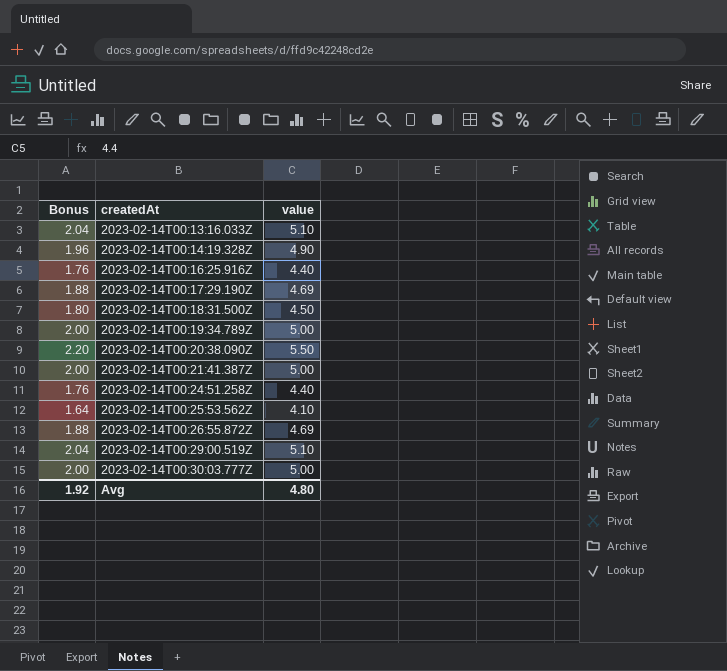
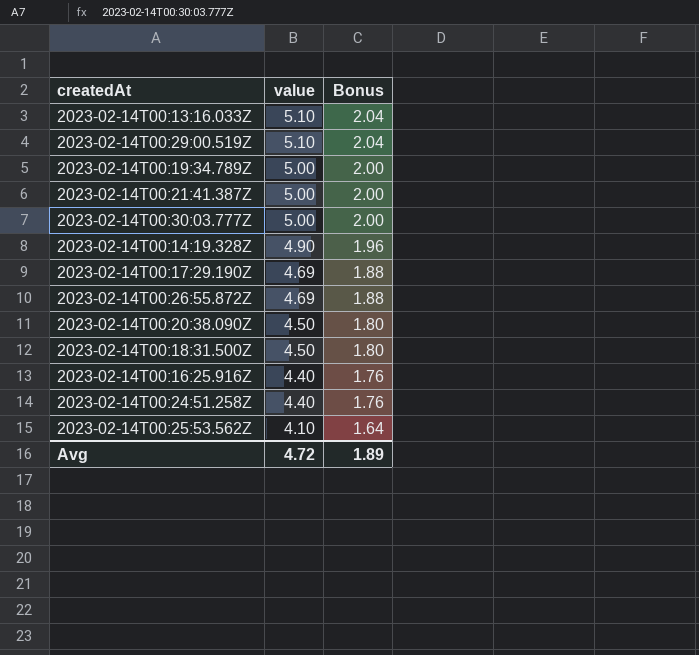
row order: createdAt ascending -> value descending
column Bonus | position: 1 -> 3
2023-02-14T00:20:38.090Z | value: 5.50 -> 4.50
2023-02-14T00:20:38.090Z | Bonus: 2.20 -> 1.80
Avg | value: 4.80 -> 4.72
Avg | Bonus: 1.92 -> 1.89

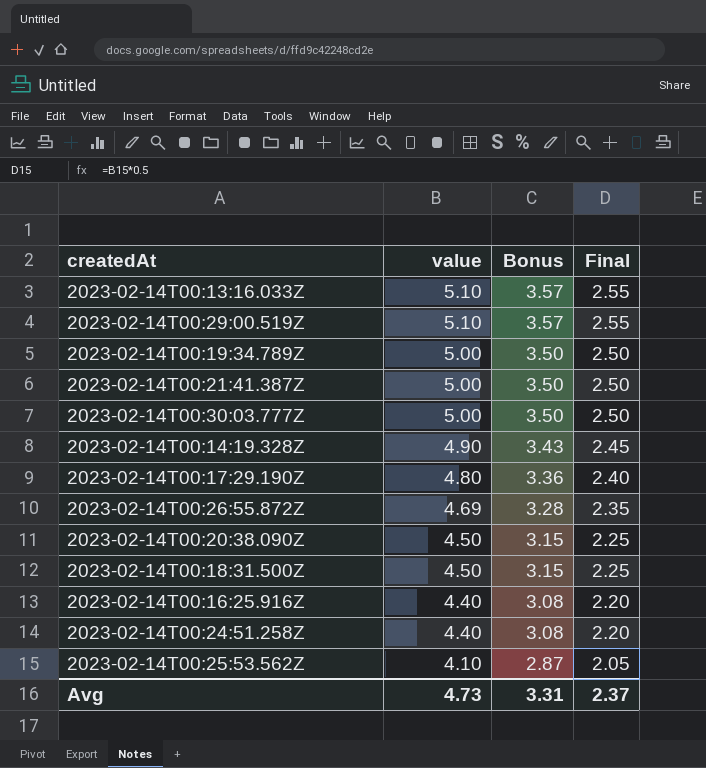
column Bonus | formula: [value] * 0.4 -> [value] * 0.7
column Final | formula: none -> [value] * 0.5
2023-02-14T00:17:29.190Z | value: 4.69 -> 4.80
Avg | value: 4.72 -> 4.73
Avg | Bonus: 1.89 -> 3.31

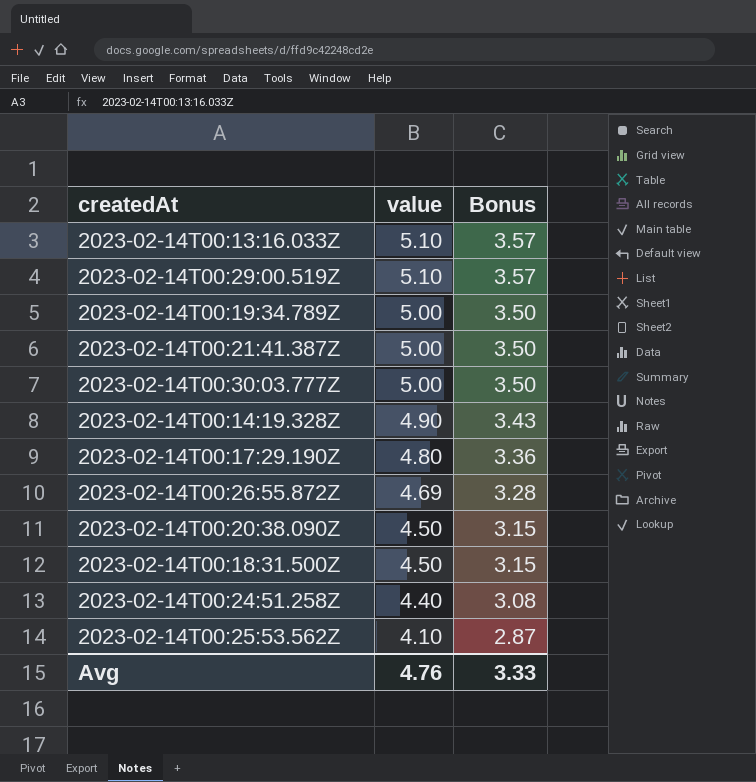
column Final | formula: [value] * 0.5 -> none
row 2023-02-14T00:16:25.916Z: 4.40 | 3.08 | 2.20 -> none
Avg | value: 4.73 -> 4.76
Avg | Bonus: 3.31 -> 3.33

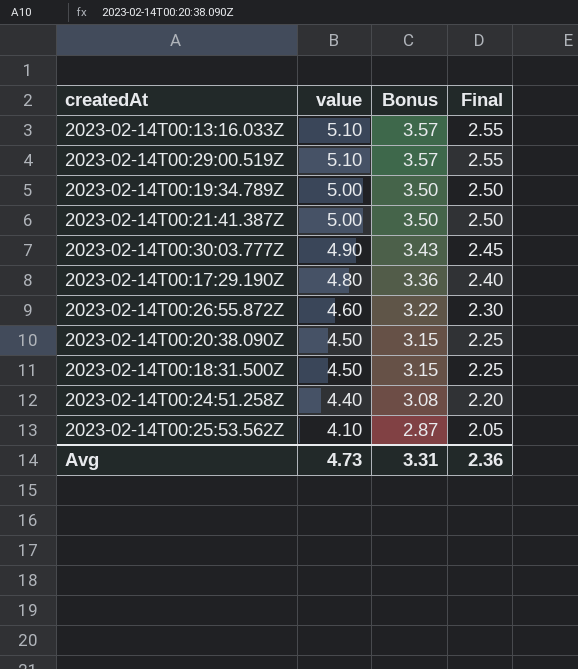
column Final | formula: none -> [value] * 0.5
row 2023-02-14T00:14:19.328Z: 4.90 | 3.43 -> none
2023-02-14T00:30:03.777Z | value: 5.00 -> 4.90
2023-02-14T00:30:03.777Z | Bonus: 3.50 -> 3.43
2023-02-14T00:26:55.872Z | value: 4.69 -> 4.60
2023-02-14T00:26:55.872Z | Bonus: 3.28 -> 3.22
Avg | value: 4.76 -> 4.73
Avg | Bonus: 3.33 -> 3.31

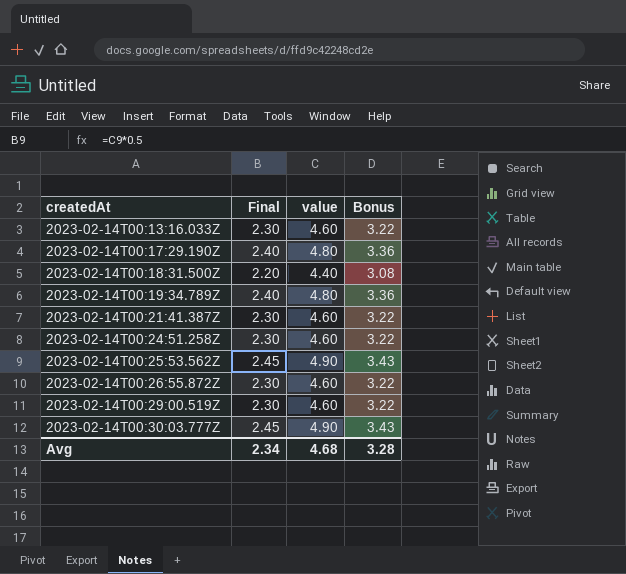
row order: value descending -> createdAt ascending
column Final | position: 4 -> 2
row 2023-02-14T00:20:38.090Z: 4.50 | 3.15 | 2.25 -> none
2023-02-14T00:13:16.033Z | Final: 2.55 -> 2.30
2023-02-14T00:13:16.033Z | value: 5.10 -> 4.60
2023-02-14T00:13:16.033Z | Bonus: 3.57 -> 3.22
2023-02-14T00:18:31.500Z | Final: 2.25 -> 2.20
2023-02-14T00:18:31.500Z | value: 4.50 -> 4.40
2023-02-14T00:18:31.500Z | Bonus: 3.15 -> 3.08
2023-02-14T00:19:34.789Z | Final: 2.50 -> 2.40
2023-02-14T00:19:34.789Z | value: 5.00 -> 4.80
2023-02-14T00:19:34.789Z | Bonus: 3.50 -> 3.36
2023-02-14T00:21:41.387Z | Final: 2.50 -> 2.30
2023-02-14T00:21:41.387Z | value: 5.00 -> 4.60
2023-02-14T00:21:41.387Z | Bonus: 3.50 -> 3.22
2023-02-14T00:24:51.258Z | Final: 2.20 -> 2.30
2023-02-14T00:24:51.258Z | value: 4.40 -> 4.60
2023-02-14T00:24:51.258Z | Bonus: 3.08 -> 3.22
2023-02-14T00:25:53.562Z | Final: 2.05 -> 2.45
2023-02-14T00:25:53.562Z | value: 4.10 -> 4.90
2023-02-14T00:25:53.562Z | Bonus: 2.87 -> 3.43
2023-02-14T00:29:00.519Z | Final: 2.55 -> 2.30
2023-02-14T00:29:00.519Z | value: 5.10 -> 4.60
2023-02-14T00:29:00.519Z | Bonus: 3.57 -> 3.22
Avg | Final: 2.36 -> 2.34
Avg | value: 4.73 -> 4.68
Avg | Bonus: 3.31 -> 3.28

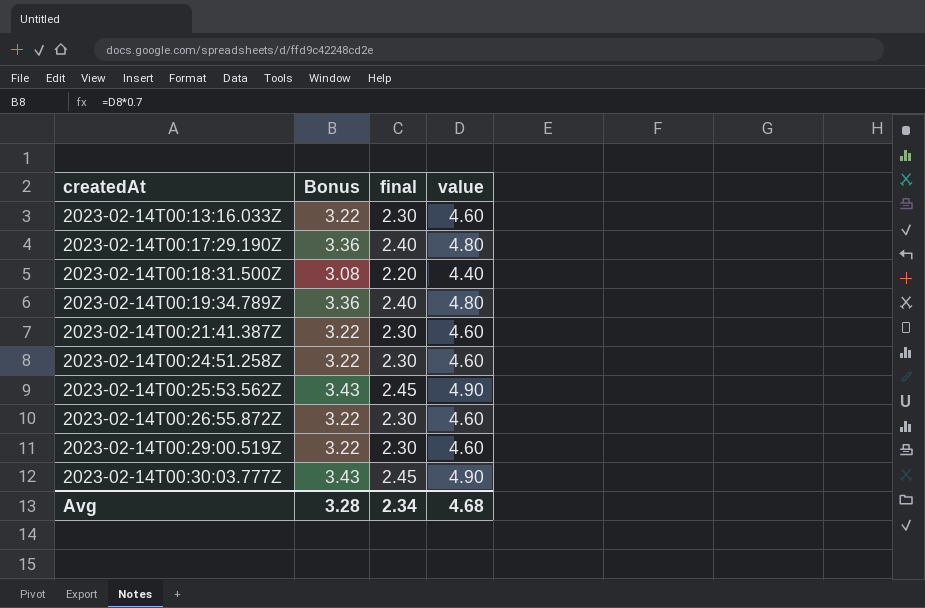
column Bonus | position: 4 -> 2
column name: Final -> final

